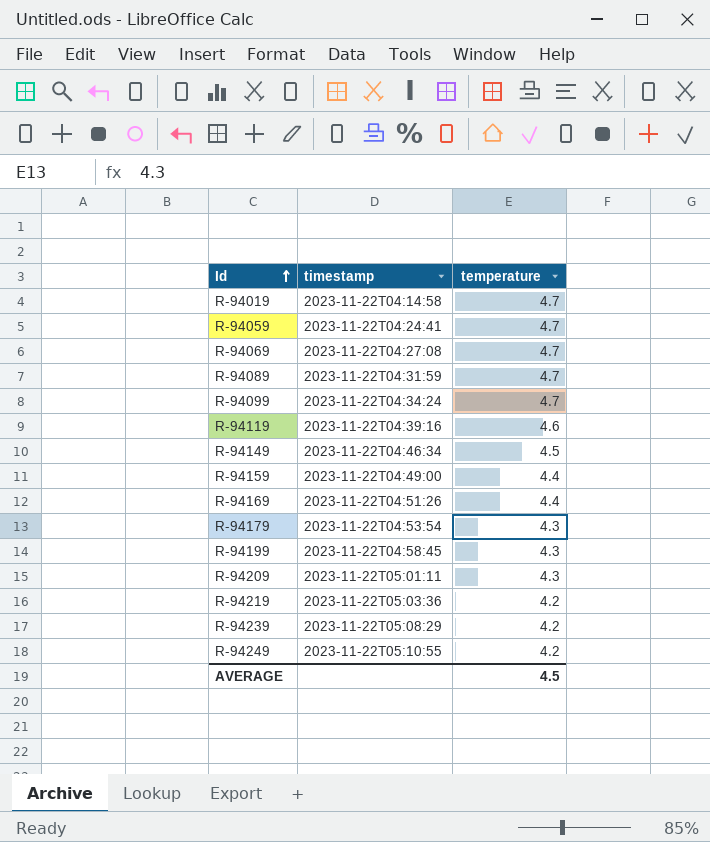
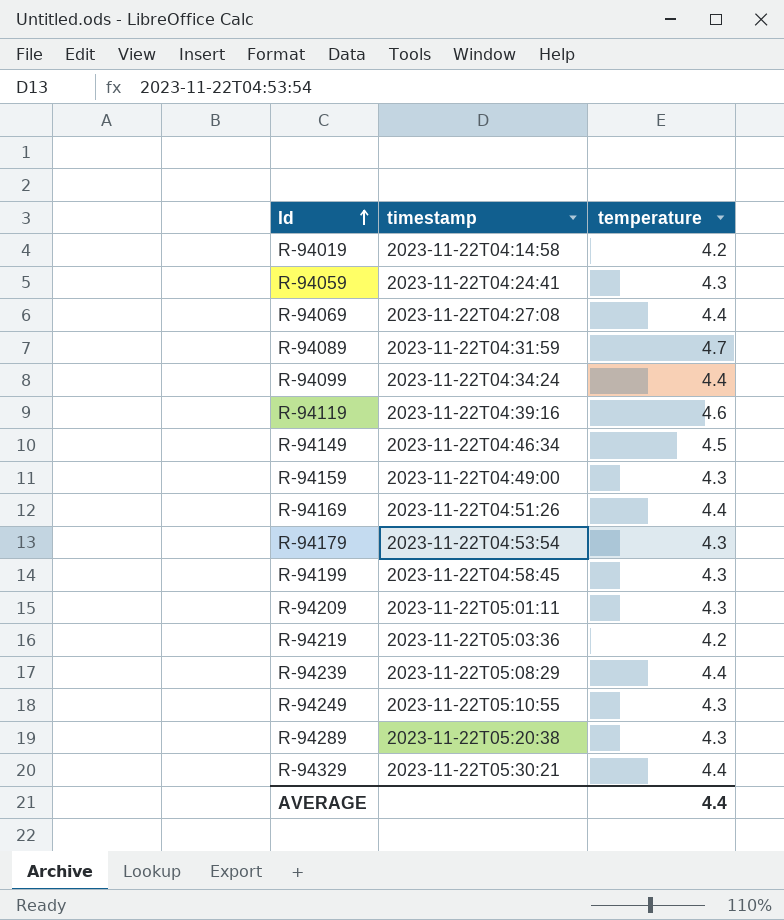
R-94019 | temperature: 4.7 -> 4.2
R-94059 | temperature: 4.7 -> 4.3
R-94069 | temperature: 4.7 -> 4.4
R-94099 | temperature: 4.7 -> 4.4
R-94159 | temperature: 4.4 -> 4.3
R-94239 | temperature: 4.2 -> 4.4
R-94249 | temperature: 4.2 -> 4.3
row R-94289: none -> 2023-11-22T05:20:38 | 4.3
row R-94329: none -> 2023-11-22T05:30:21 | 4.4
AVERAGE | temperature: 4.5 -> 4.4

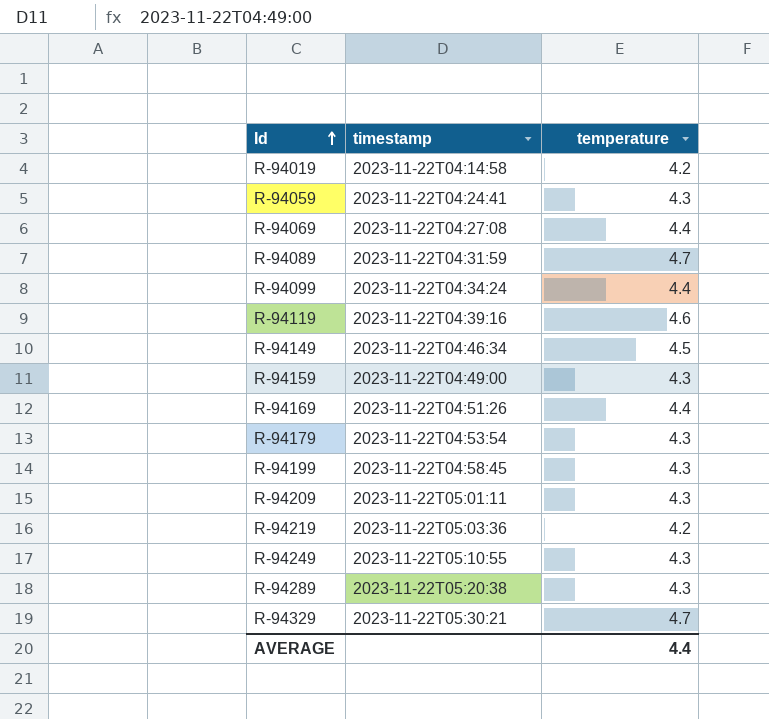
row R-94239: 2023-11-22T05:08:29 | 4.4 -> none
R-94329 | temperature: 4.4 -> 4.7

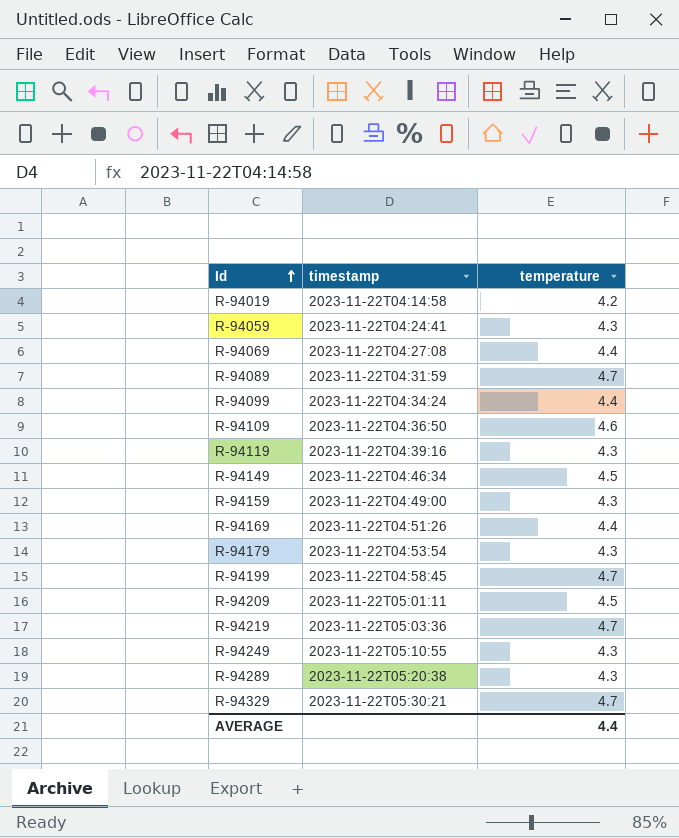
row R-94109: none -> 2023-11-22T04:36:50 | 4.6
R-94119 | temperature: 4.6 -> 4.3
R-94199 | temperature: 4.3 -> 4.7
R-94209 | temperature: 4.3 -> 4.5
R-94219 | temperature: 4.2 -> 4.7

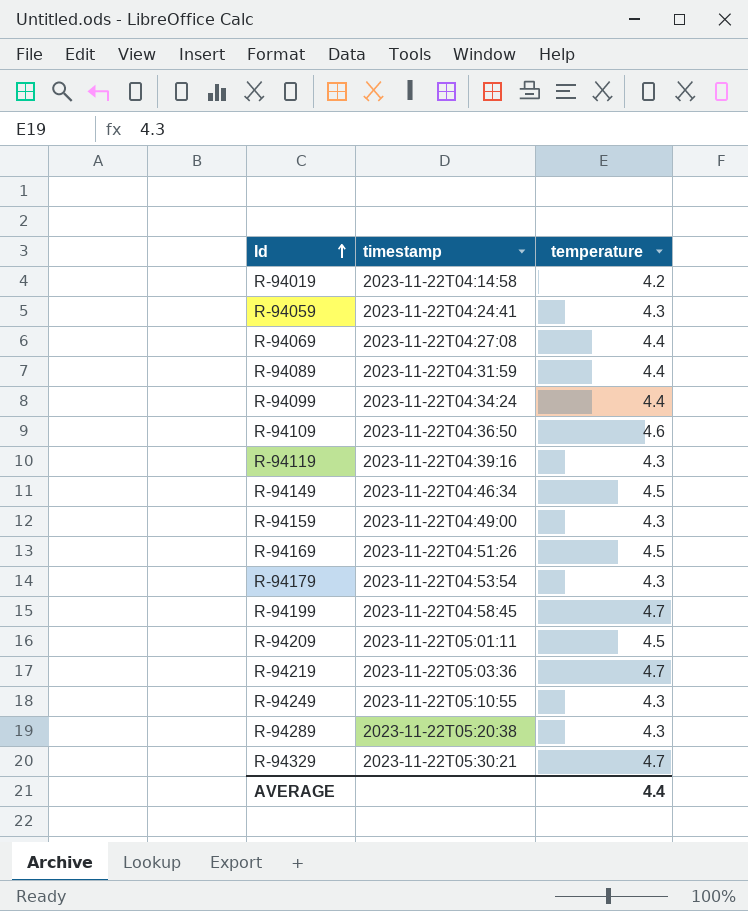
R-94089 | temperature: 4.7 -> 4.4
R-94169 | temperature: 4.4 -> 4.5

